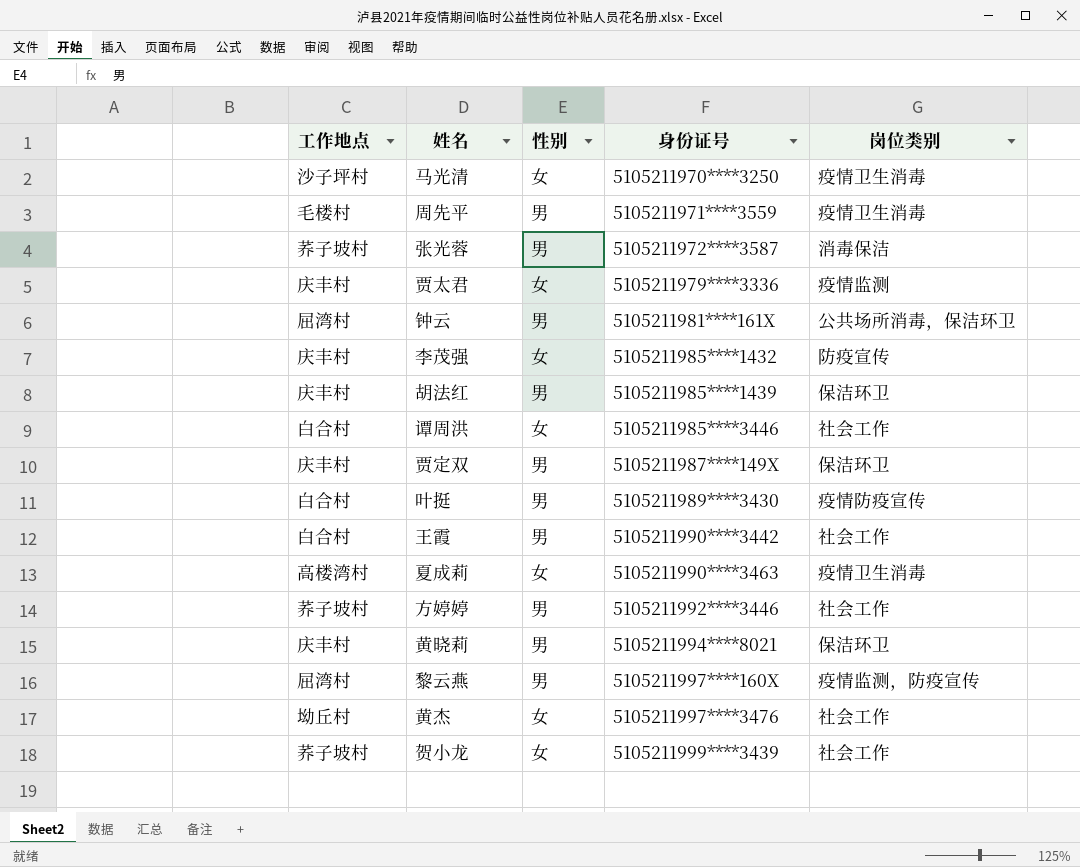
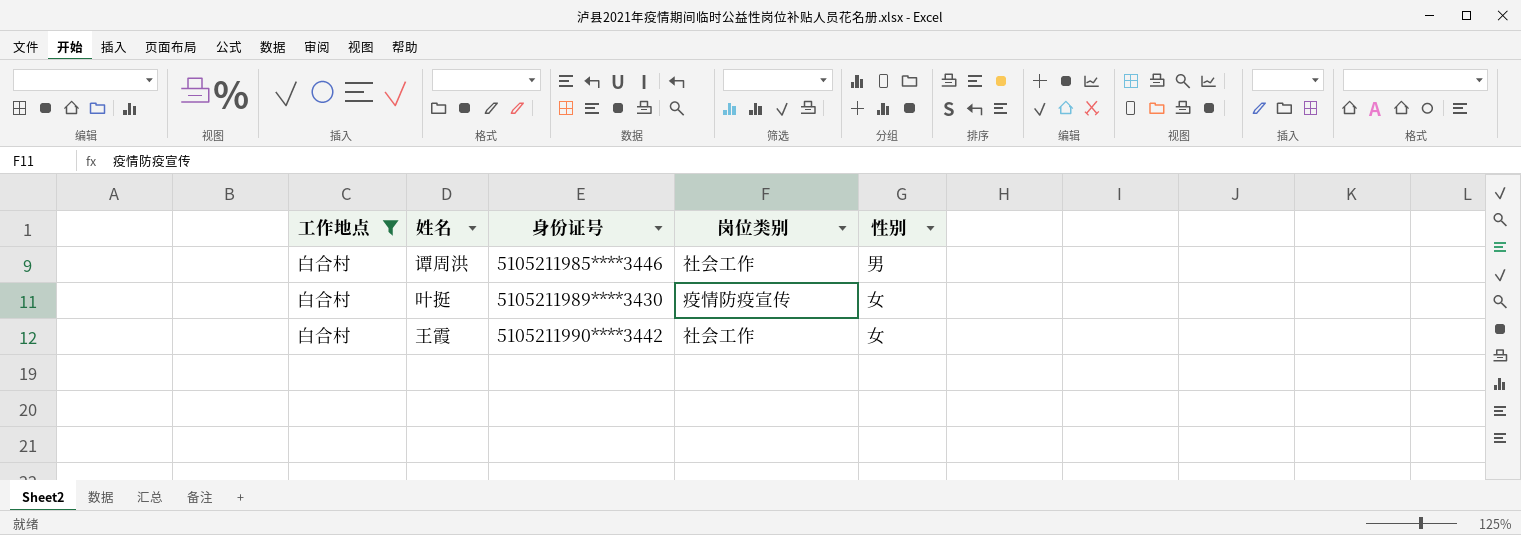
filter: none -> 工作地点 = 白合村
column 性别 | position: 3 -> 5
谭周洪 | 性别: 女 -> 男
叶挺 | 性别: 男 -> 女
王霞 | 性别: 男 -> 女

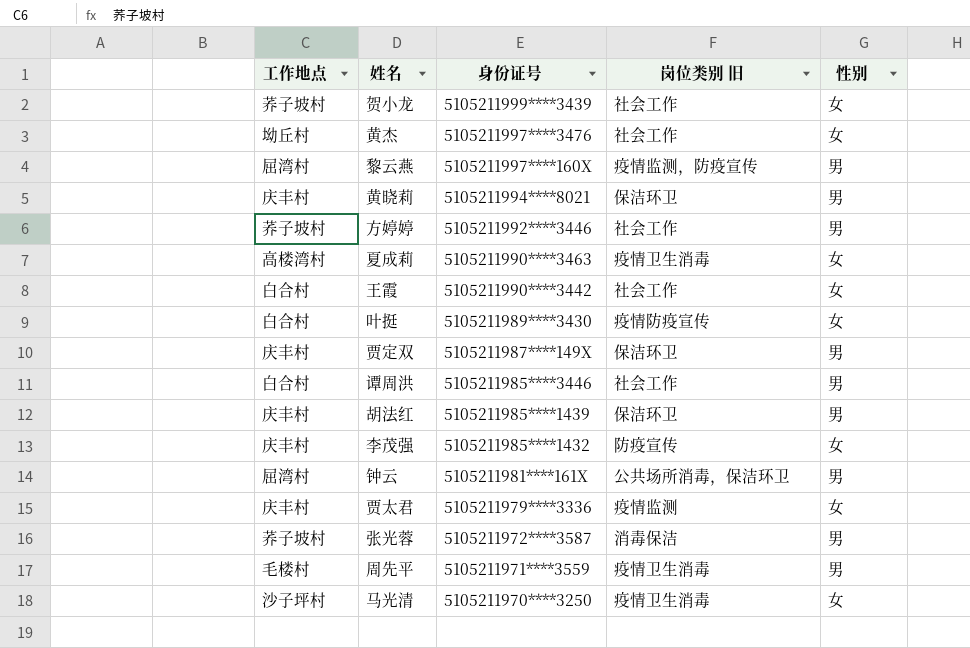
filter: 工作地点 = 白合村 -> none
row order: 身份证号 ascending -> 身份证号 descending
column name: 岗位类别 -> 岗位类别 旧

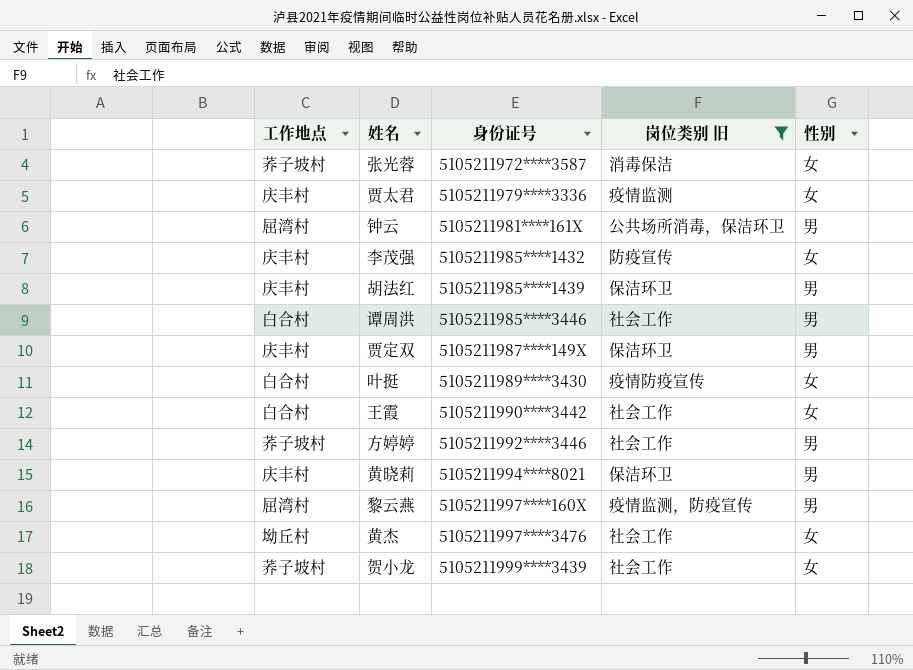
filter: none -> 岗位类别 旧 != 疫情卫生消毒
row order: 身份证号 descending -> 身份证号 ascending
张光蓉 | 性别: 男 -> 女

